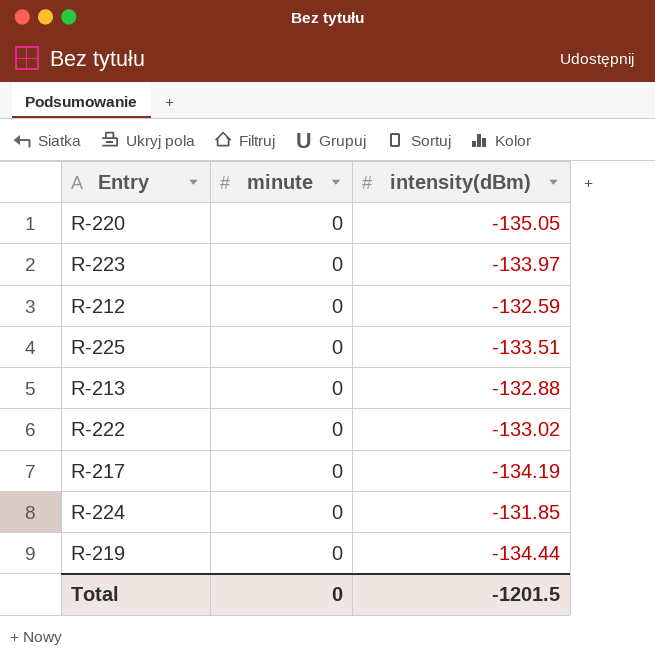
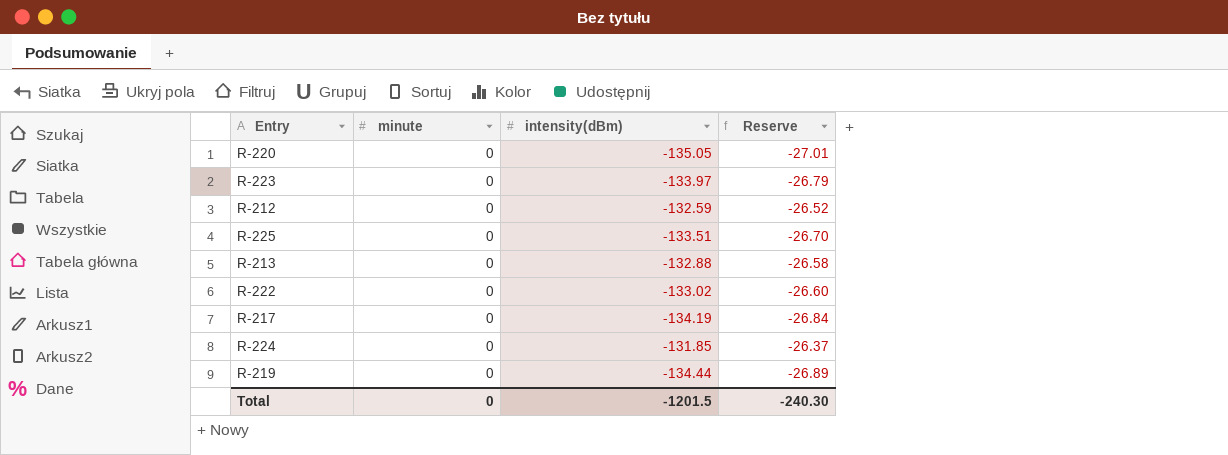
column Reserve | formula: none -> [intensity(dBm)] * 0.2

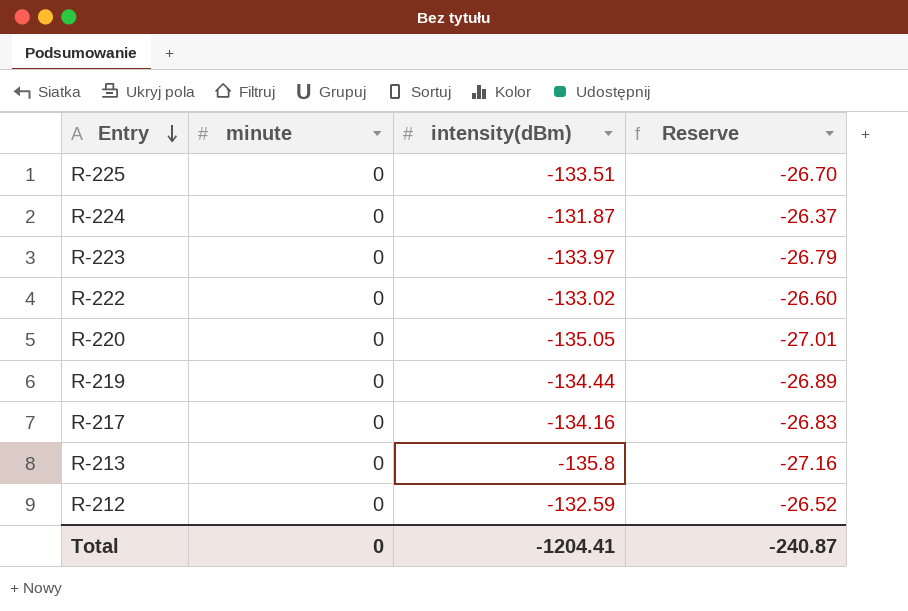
row order: none -> Entry descending
R-224 | intensity(dBm): -131.85 -> -131.87
R-217 | intensity(dBm): -134.19 -> -134.16
R-217 | Reserve: -26.84 -> -26.83
R-213 | intensity(dBm): -132.88 -> -135.8
R-213 | Reserve: -26.58 -> -27.16
Total | intensity(dBm): -1201.5 -> -1204.41
Total | Reserve: -240.30 -> -240.87

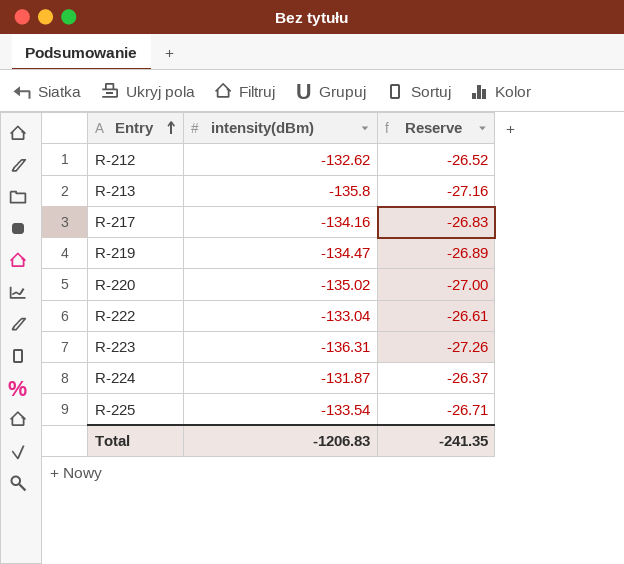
row order: Entry descending -> Entry ascending
column minute | position: 2 -> none
R-212 | intensity(dBm): -132.59 -> -132.62
R-219 | intensity(dBm): -134.44 -> -134.47
R-220 | intensity(dBm): -135.05 -> -135.02
R-220 | Reserve: -27.01 -> -27.00
R-222 | intensity(dBm): -133.02 -> -133.04
R-222 | Reserve: -26.60 -> -26.61
R-223 | intensity(dBm): -133.97 -> -136.31
R-223 | Reserve: -26.79 -> -27.26
R-225 | intensity(dBm): -133.51 -> -133.54
R-225 | Reserve: -26.70 -> -26.71
Total | intensity(dBm): -1204.41 -> -1206.83
Total | Reserve: -240.87 -> -241.35

